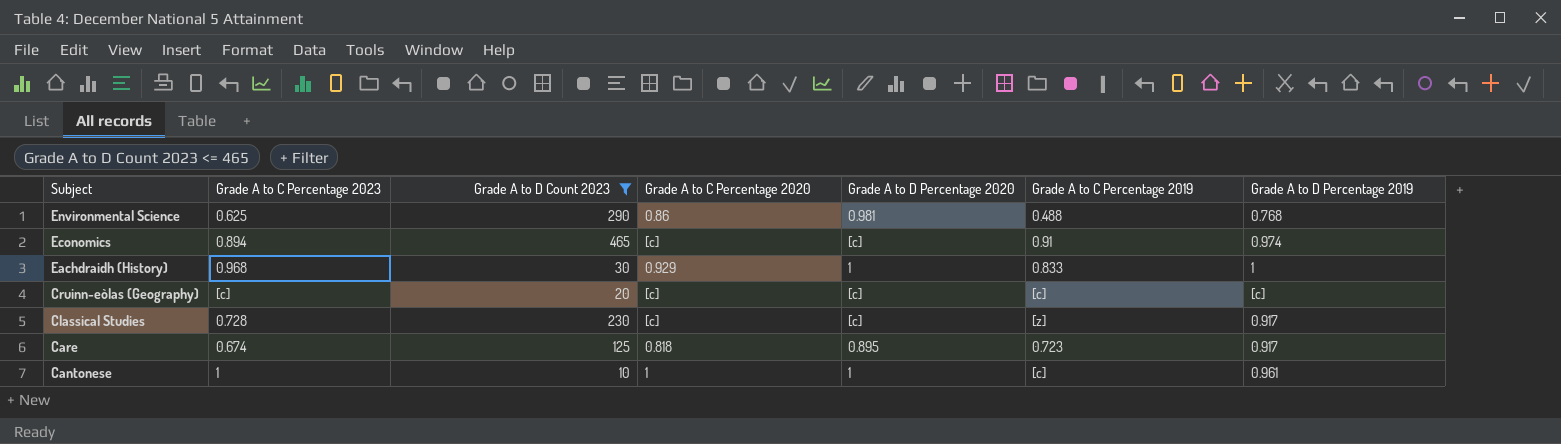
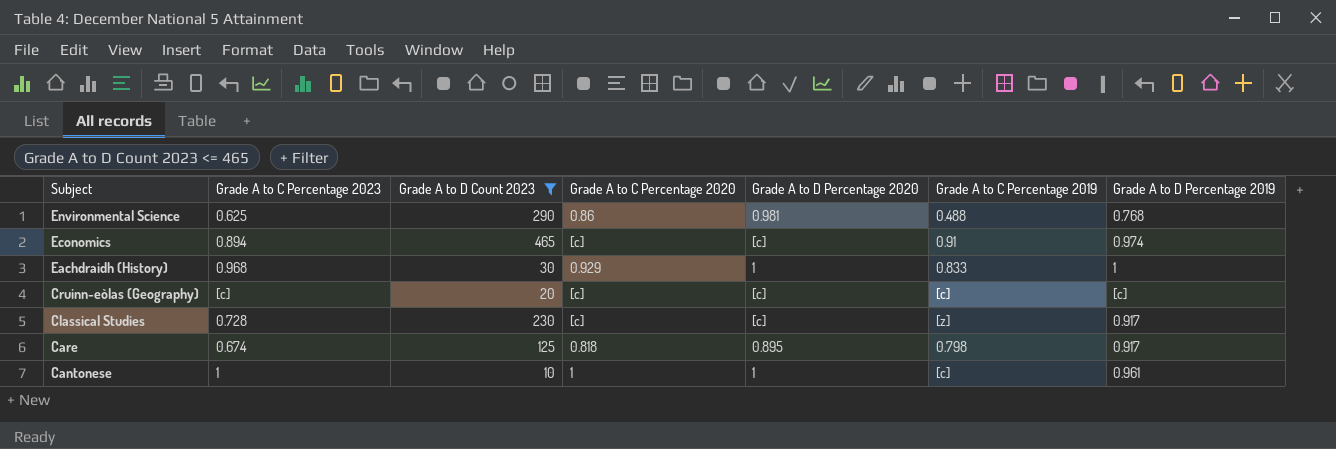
Care | Grade A to C Percentage 2019: 0.723 -> 0.798

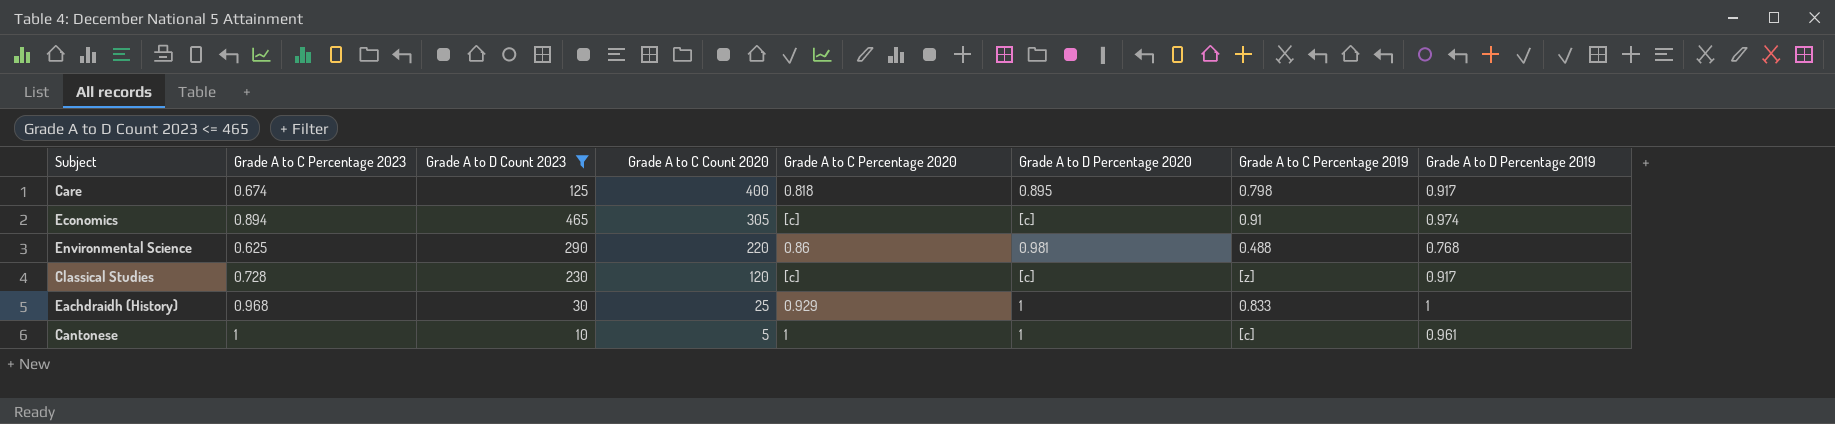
row order: Subject descending -> Grade A to C Count 2020 descending
column Grade A to C Count 2020 | position: none -> 4
row Cruinn-eòlas (Geography): [c] | 20 | [c] | [c] | [c] | [c] -> none

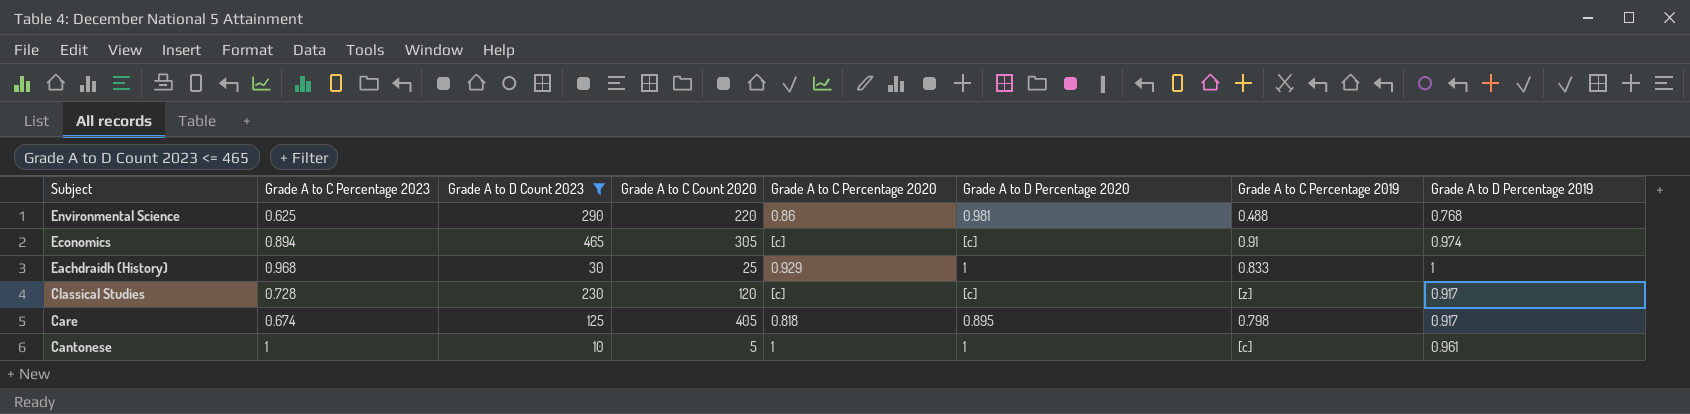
row order: Grade A to C Count 2020 descending -> Subject descending
Care | Grade A to C Count 2020: 400 -> 405

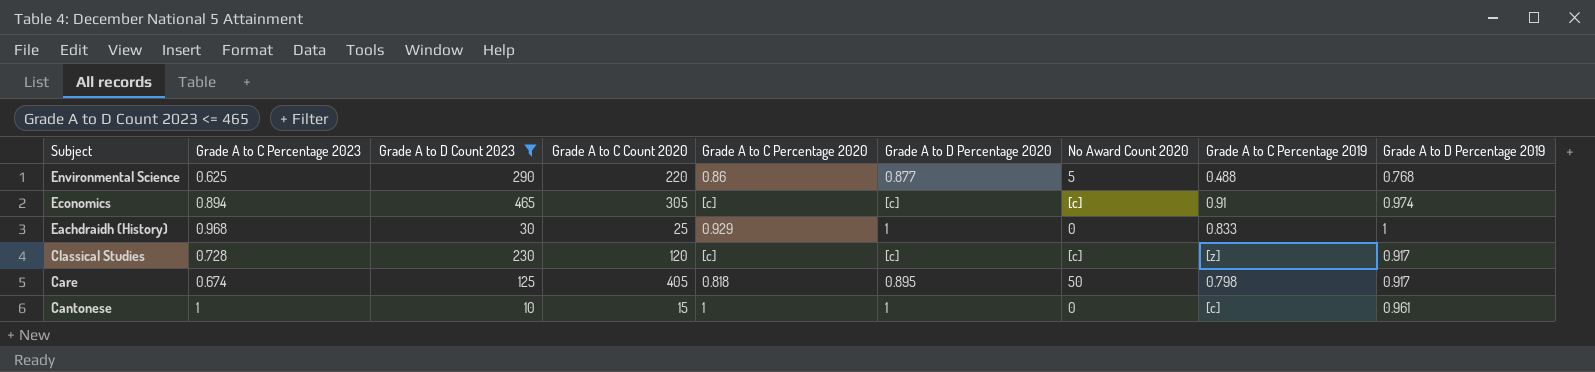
column No Award Count 2020 | position: none -> 7
Environmental Science | Grade A to D Percentage 2020: 0.981 -> 0.877
Cantonese | Grade A to C Count 2020: 5 -> 15

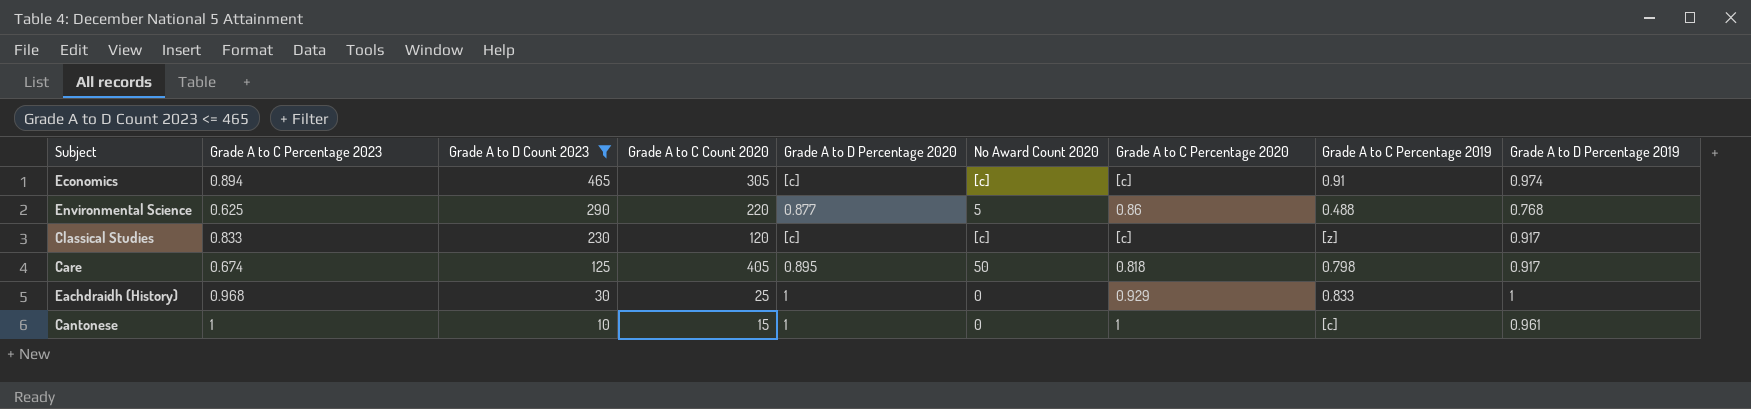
row order: Subject descending -> Grade A to D Count 2023 descending
column Grade A to C Percentage 2020 | position: 5 -> 7
Classical Studies | Grade A to C Percentage 2023: 0.728 -> 0.833

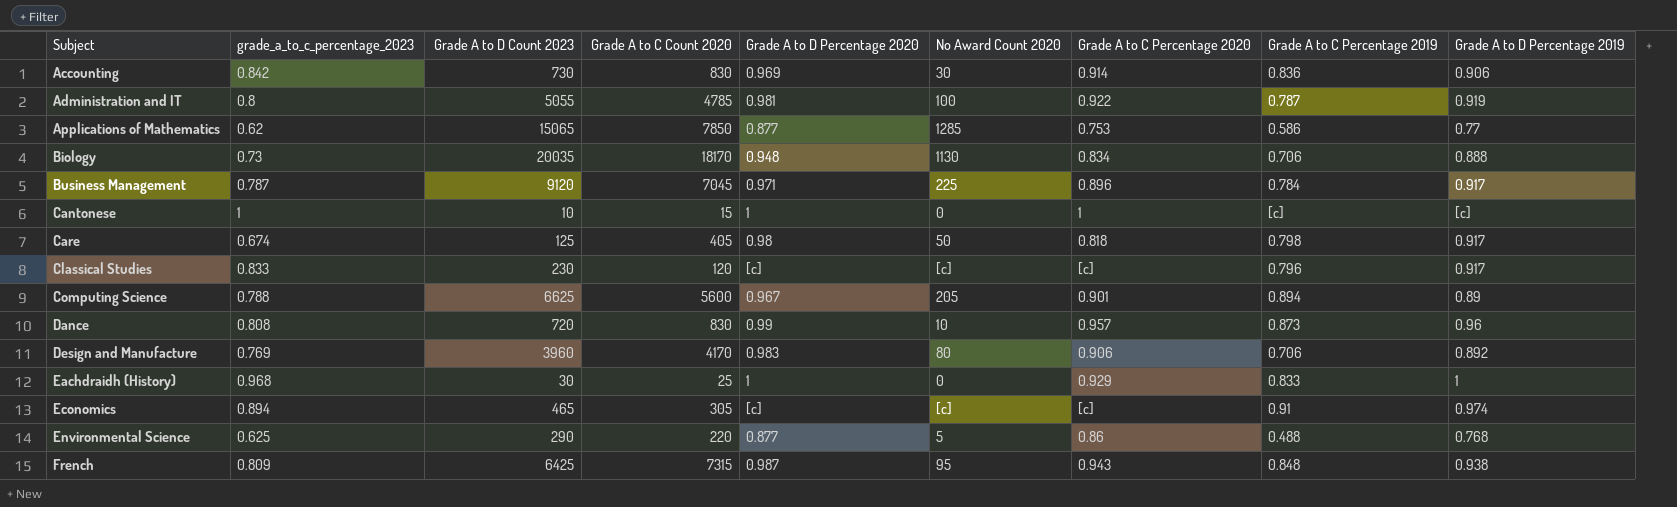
filter: Grade A to D Count 2023 <= 465 -> none
row order: Grade A to D Count 2023 descending -> Subject ascending
column name: Grade A to C Percentage 2023 -> grade_a_to_c_percentage_2023
Cantonese | Grade A to D Percentage 2019: 0.961 -> [c]
Care | Grade A to D Percentage 2020: 0.895 -> 0.98
Classical Studies | Grade A to C Percentage 2019: [z] -> 0.796

